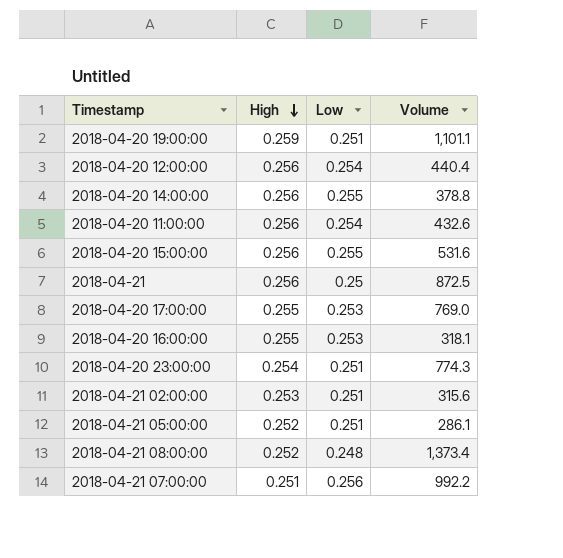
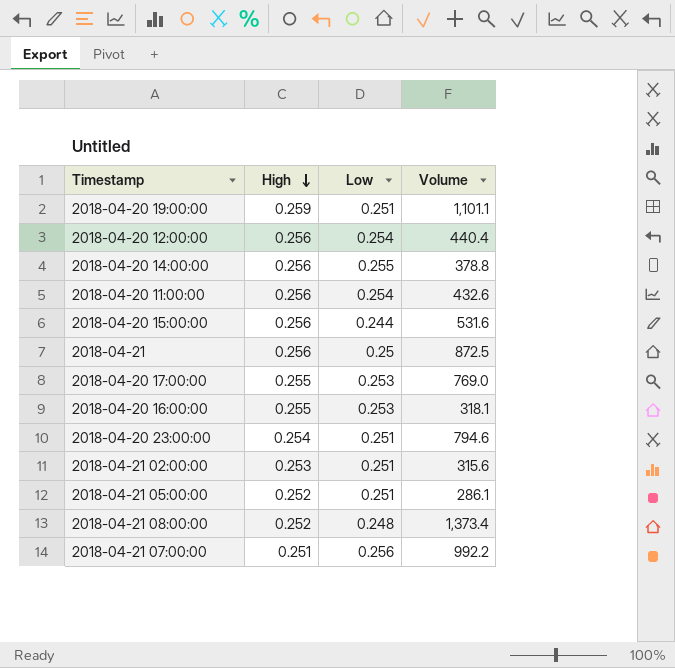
2018-04-20 15:00:00 | Low: 0.255 -> 0.244
2018-04-20 23:00:00 | Volume: 774.3 -> 794.6

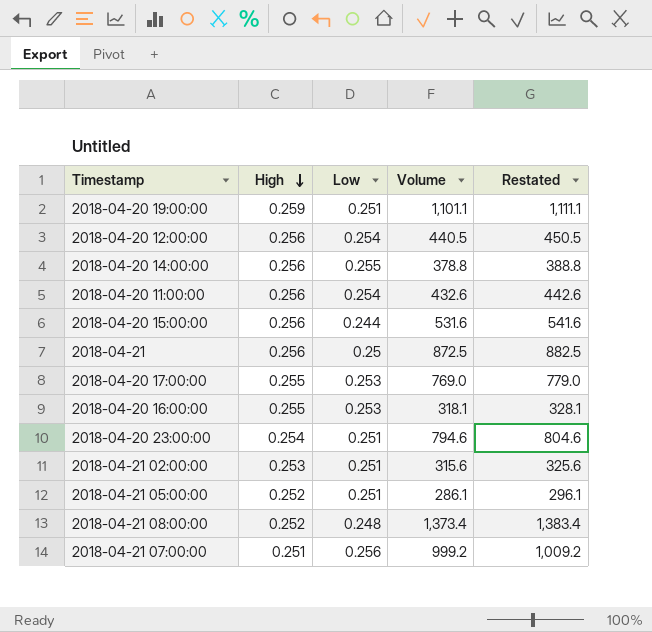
column Restated | formula: none -> [Volume] + 10
2018-04-20 12:00:00 | Volume: 440.4 -> 440.5
2018-04-21 07:00:00 | Volume: 992.2 -> 999.2

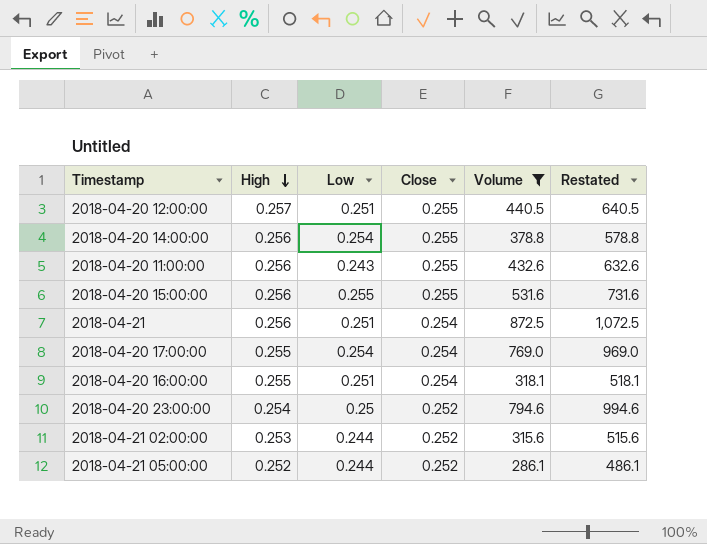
filter: none -> Volume <= 872.5
column Close | position: none -> 4
column Restated | formula: [Volume] + 10 -> [Volume] + 200
2018-04-20 12:00:00 | High: 0.256 -> 0.257
2018-04-20 12:00:00 | Low: 0.254 -> 0.251
2018-04-20 14:00:00 | Low: 0.255 -> 0.254
2018-04-20 11:00:00 | Low: 0.254 -> 0.243
2018-04-20 15:00:00 | Low: 0.244 -> 0.255
2018-04-21 | Low: 0.25 -> 0.251
2018-04-20 17:00:00 | Low: 0.253 -> 0.254
2018-04-20 16:00:00 | Low: 0.253 -> 0.251
2018-04-20 23:00:00 | Low: 0.251 -> 0.25
2018-04-21 02:00:00 | Low: 0.251 -> 0.244
2018-04-21 05:00:00 | Low: 0.251 -> 0.244

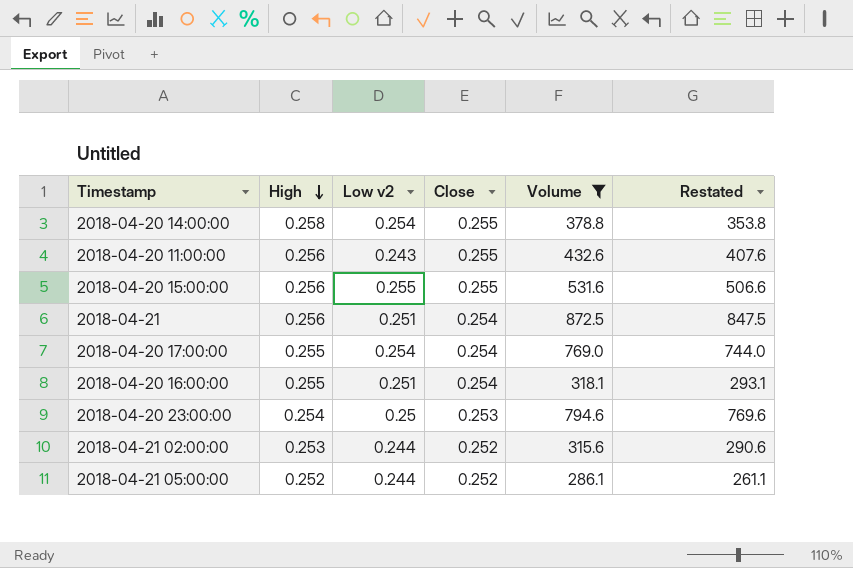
column name: Low -> Low v2
column Restated | formula: [Volume] + 200 -> [Volume] - 25
row 2018-04-20 12:00:00: 0.257 | 0.251 | 0.255 | 440.5 | 640.5 -> none
2018-04-20 14:00:00 | High: 0.256 -> 0.258
2018-04-20 23:00:00 | Close: 0.252 -> 0.253

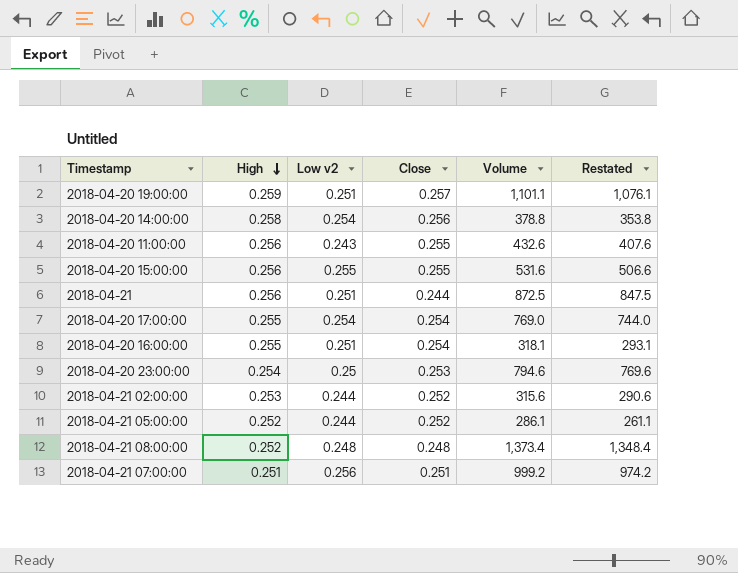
filter: Volume <= 872.5 -> none
2018-04-20 14:00:00 | Close: 0.255 -> 0.256
2018-04-21 | Close: 0.254 -> 0.244

